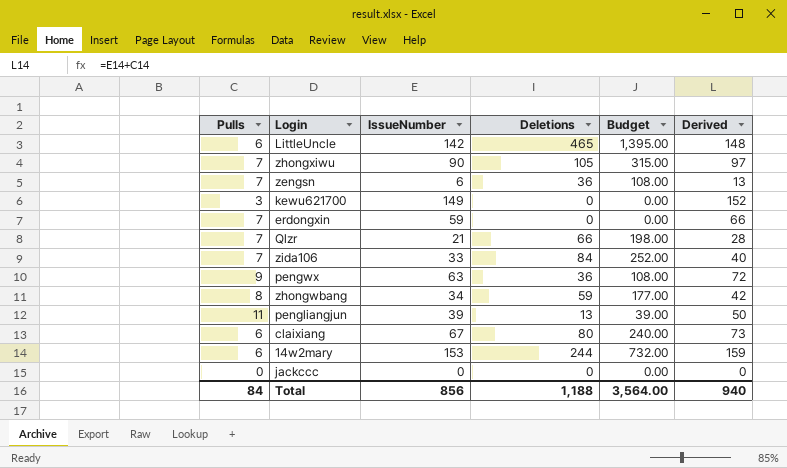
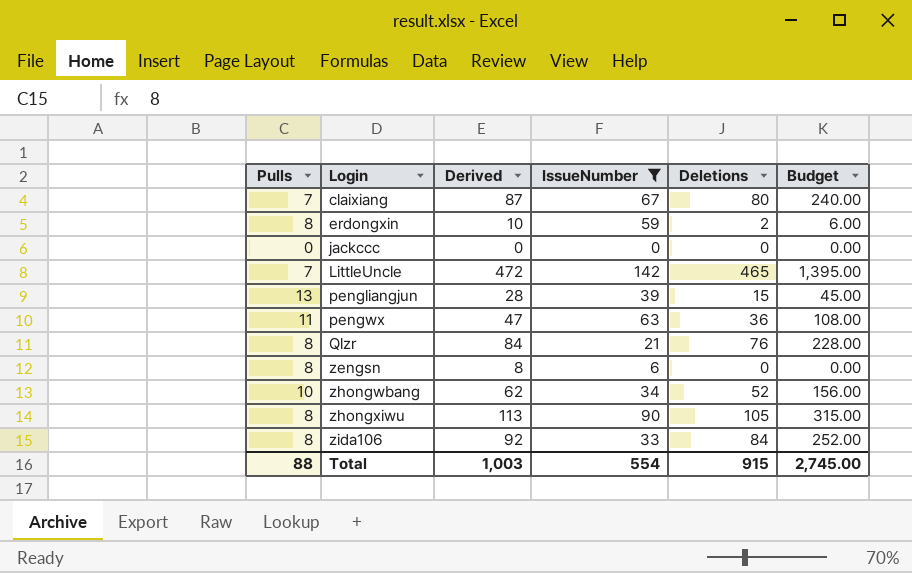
filter: none -> IssueNumber <= 142
row order: none -> Login ascending
column Derived | formula: [Pulls] + [IssueNumber] -> [Pulls] + [Deletions]
column Derived | position: 6 -> 3
claixiang | Pulls: 6 -> 7
erdongxin | Pulls: 7 -> 8
erdongxin | Deletions: 0 -> 2
erdongxin | Budget: 0.00 -> 6.00
LittleUncle | Pulls: 6 -> 7
pengliangjun | Pulls: 11 -> 13
pengliangjun | Deletions: 13 -> 15
pengliangjun | Budget: 39.00 -> 45.00
pengwx | Pulls: 9 -> 11
Qlzr | Pulls: 7 -> 8
Qlzr | Deletions: 66 -> 76
Qlzr | Budget: 198.00 -> 228.00
zengsn | Pulls: 7 -> 8
zengsn | Deletions: 36 -> 0
zengsn | Budget: 108.00 -> 0.00
zhongwbang | Pulls: 8 -> 10
zhongwbang | Deletions: 59 -> 52
zhongwbang | Budget: 177.00 -> 156.00
zhongxiwu | Pulls: 7 -> 8
zida106 | Pulls: 7 -> 8
Total | Pulls: 84 -> 88
Total | Derived: 940 -> 1,003
Total | IssueNumber: 856 -> 554
Total | Deletions: 1,188 -> 915
Total | Budget: 3,564.00 -> 2,745.00

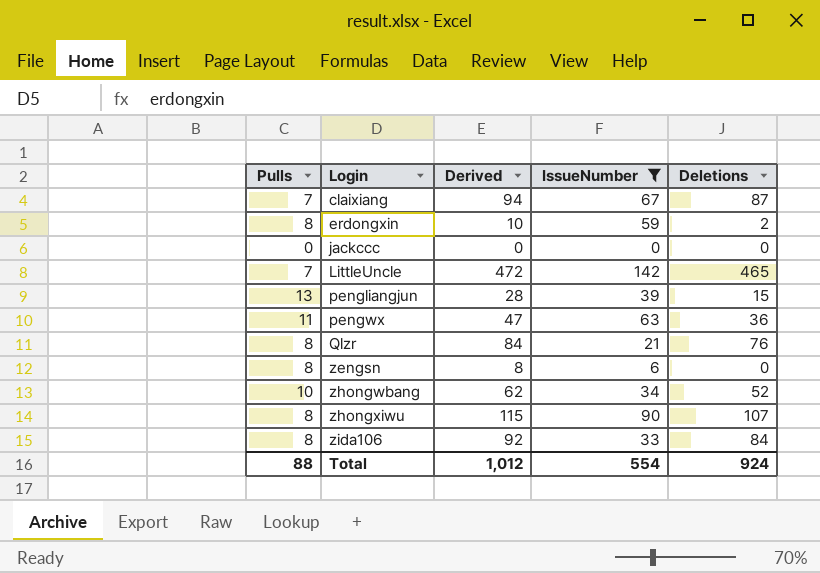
column Budget | formula: [Deletions] * 3 -> none
claixiang | Derived: 87 -> 94
claixiang | Deletions: 80 -> 87
zhongxiwu | Derived: 113 -> 115
zhongxiwu | Deletions: 105 -> 107
Total | Derived: 1,003 -> 1,012
Total | Deletions: 915 -> 924

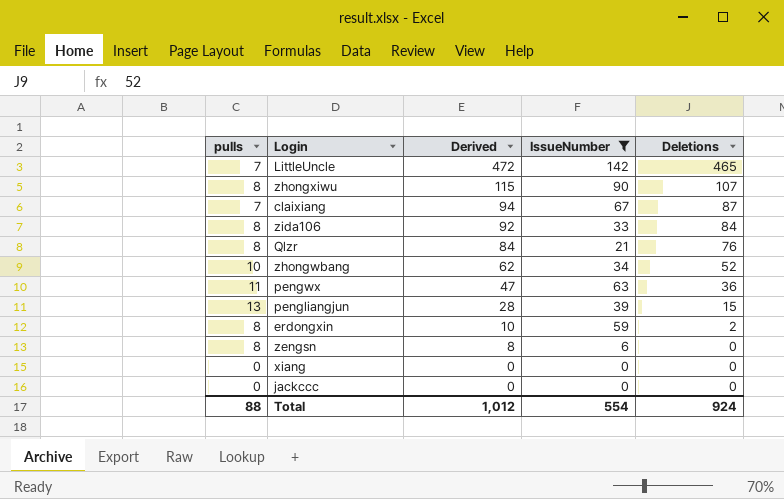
row order: Login ascending -> Derived descending
column name: Pulls -> pulls
row xiang: none -> 0 | 0 | 0 | 0

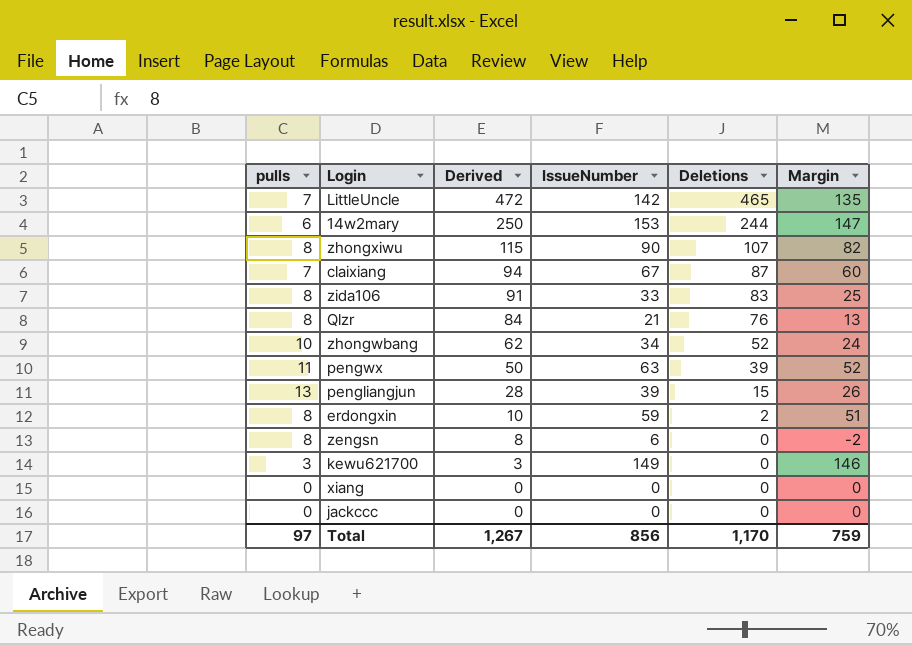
filter: IssueNumber <= 142 -> none
column Margin | formula: none -> [IssueNumber] - [pulls]
zida106 | Derived: 92 -> 91
zida106 | Deletions: 84 -> 83
pengwx | Derived: 47 -> 50
pengwx | Deletions: 36 -> 39
Total | pulls: 88 -> 97
Total | Derived: 1,012 -> 1,267
Total | IssueNumber: 554 -> 856
Total | Deletions: 924 -> 1,170

